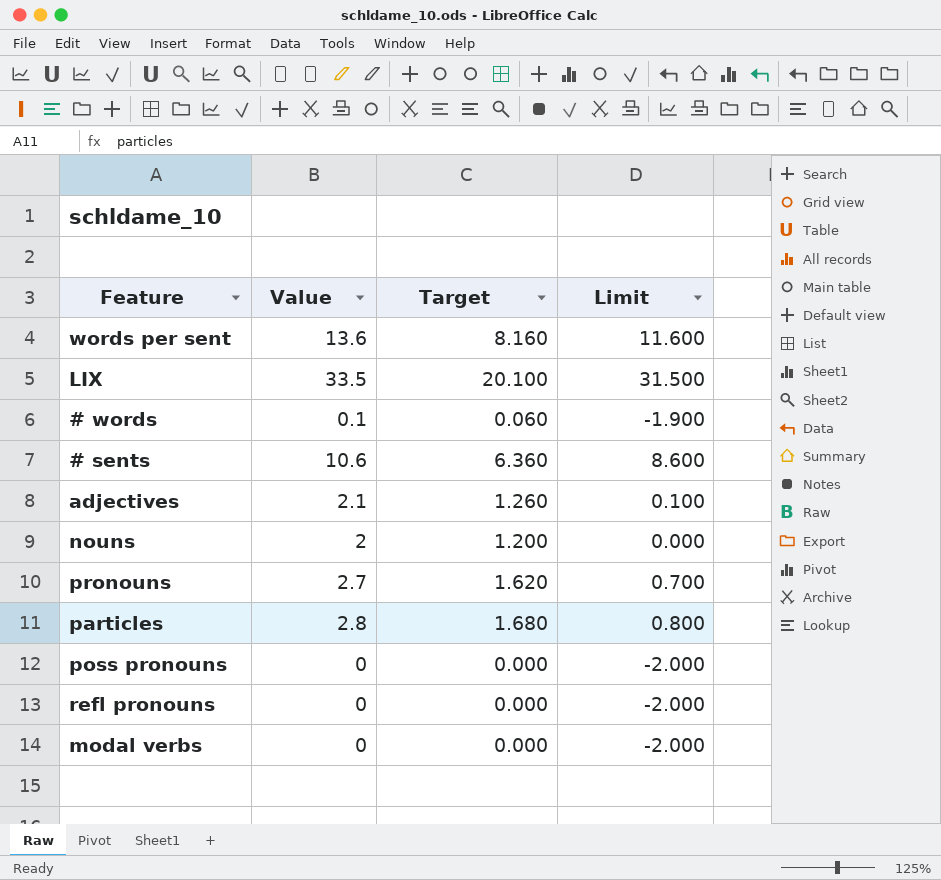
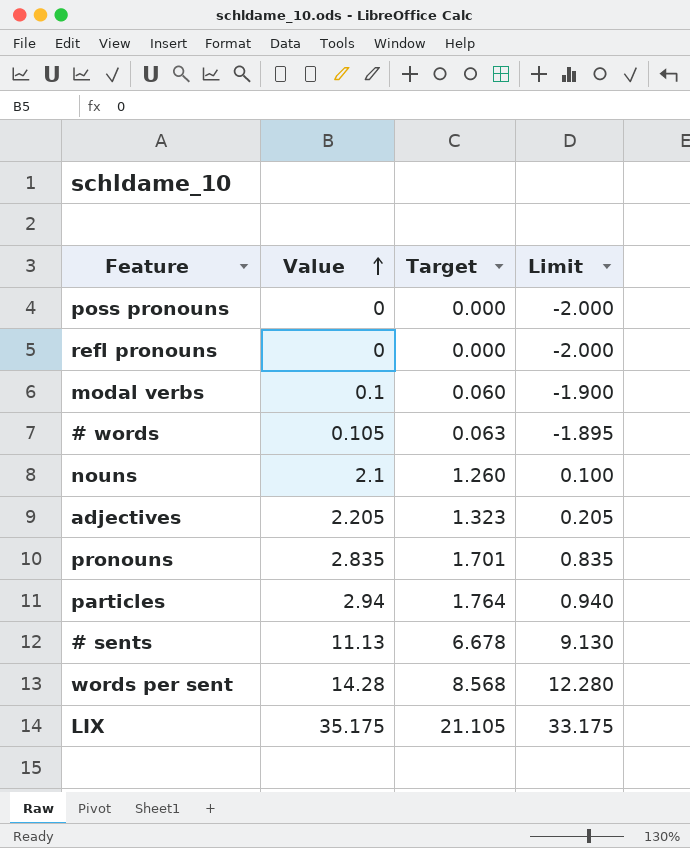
row order: none -> Value ascending
modal verbs | Value: 0 -> 0.1
modal verbs | Target: 0.000 -> 0.060
modal verbs | Limit: -2.000 -> -1.900
# words | Value: 0.1 -> 0.105
# words | Target: 0.060 -> 0.063
# words | Limit: -1.900 -> -1.895
nouns | Value: 2 -> 2.1
nouns | Target: 1.200 -> 1.260
nouns | Limit: 0.000 -> 0.100
adjectives | Value: 2.1 -> 2.205
adjectives | Target: 1.260 -> 1.323
adjectives | Limit: 0.100 -> 0.205
pronouns | Value: 2.7 -> 2.835
pronouns | Target: 1.620 -> 1.701
pronouns | Limit: 0.700 -> 0.835
particles | Value: 2.8 -> 2.94
particles | Target: 1.680 -> 1.764
particles | Limit: 0.800 -> 0.940
# sents | Value: 10.6 -> 11.13
# sents | Target: 6.360 -> 6.678
# sents | Limit: 8.600 -> 9.130
words per sent | Value: 13.6 -> 14.28
words per sent | Target: 8.160 -> 8.568
words per sent | Limit: 11.600 -> 12.280
LIX | Value: 33.5 -> 35.175
LIX | Target: 20.100 -> 21.105
LIX | Limit: 31.500 -> 33.175

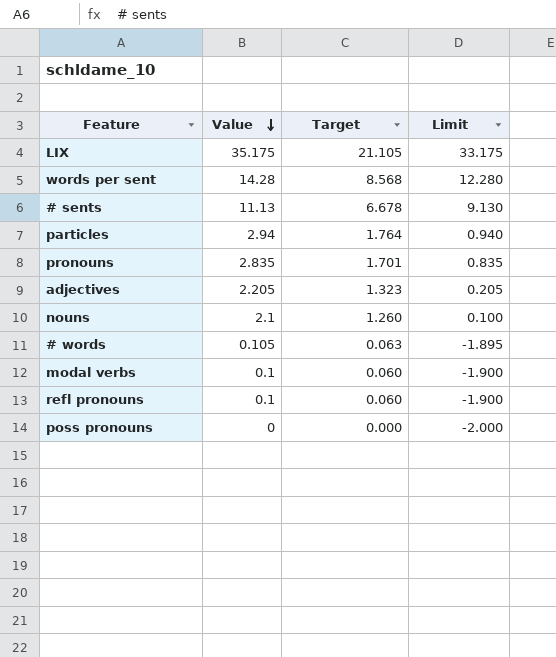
row order: Value ascending -> Value descending
refl pronouns | Value: 0 -> 0.1
refl pronouns | Target: 0.000 -> 0.060
refl pronouns | Limit: -2.000 -> -1.900

